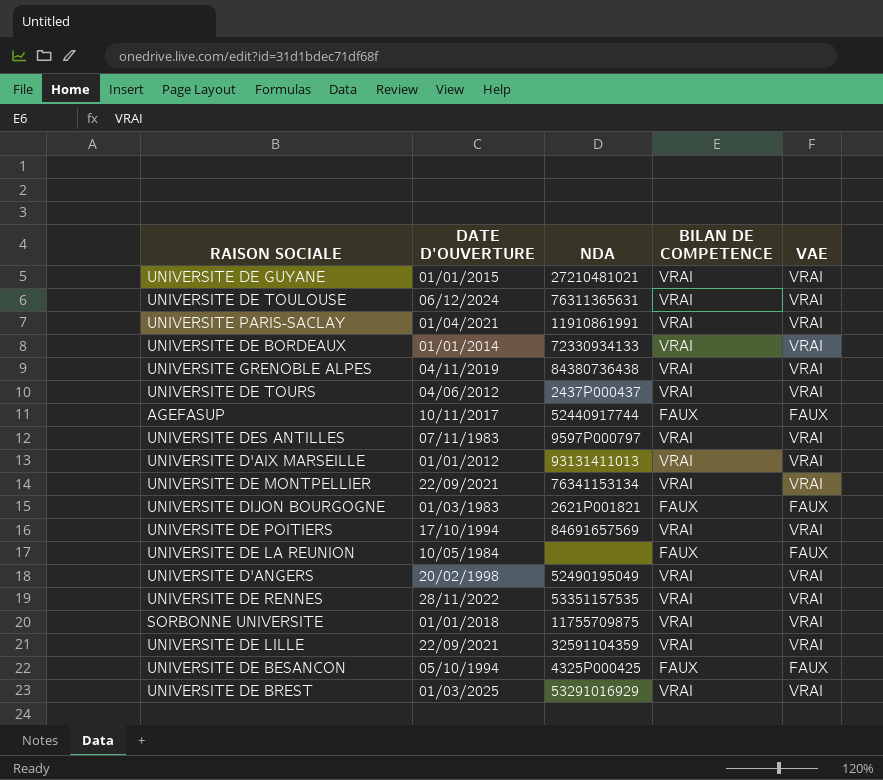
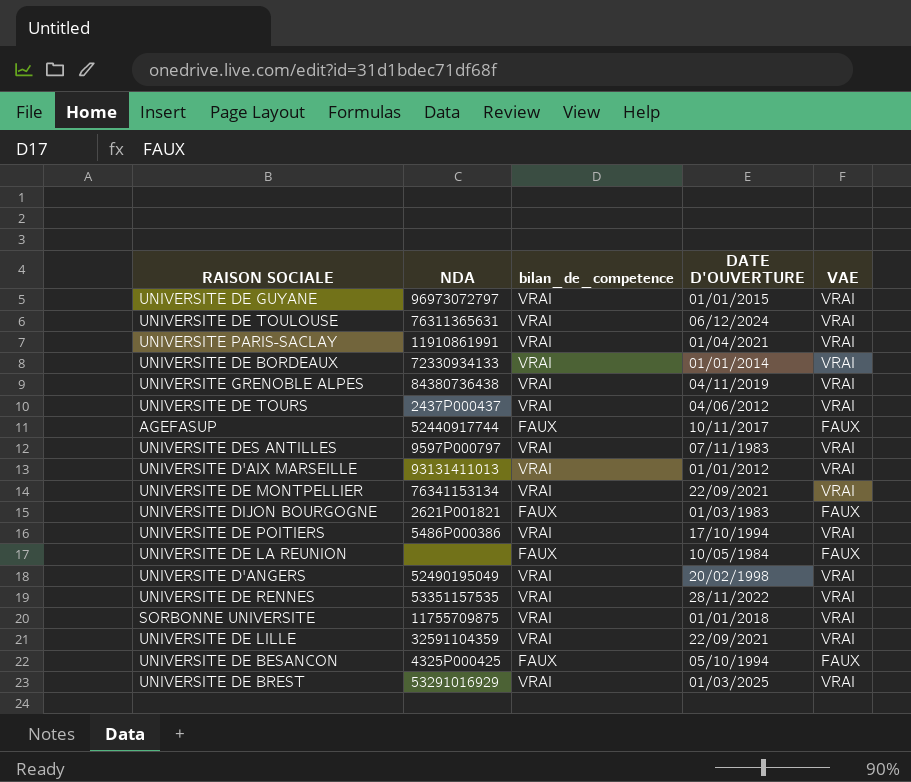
column name: BILAN DE COMPETENCE -> bilan_de_competence
column DATE D'OUVERTURE | position: 2 -> 4
UNIVERSITE DE GUYANE | NDA: 27210481021 -> 96973072797
UNIVERSITE DE POITIERS | NDA: 84691657569 -> 5486P000386

